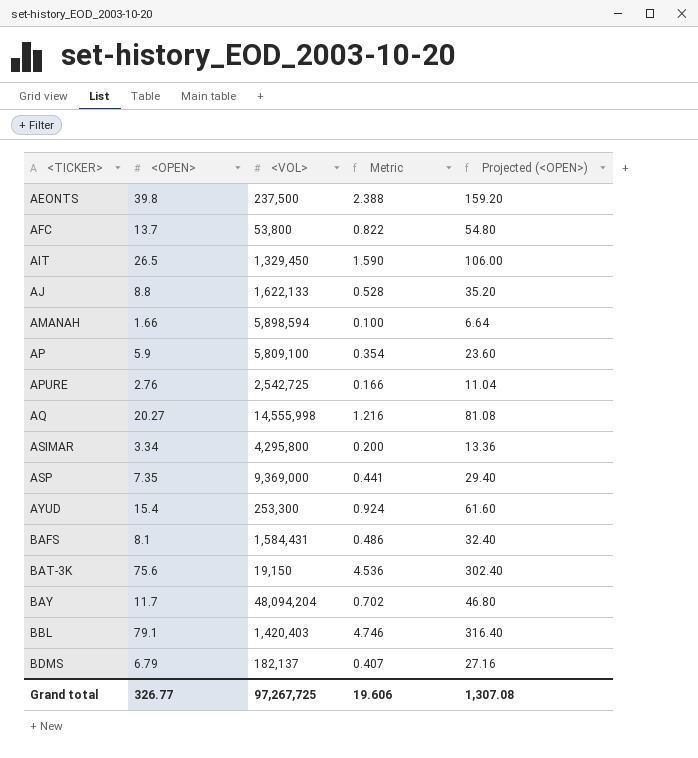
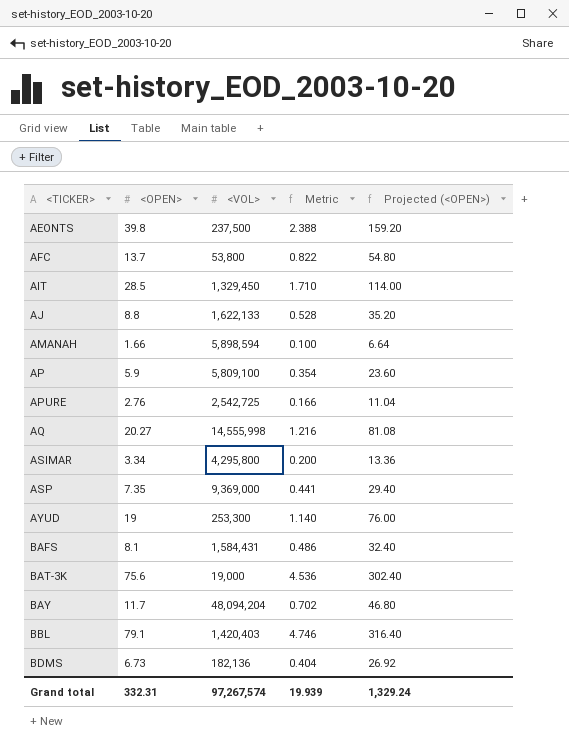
AIT | <OPEN>: 26.5 -> 28.5
AIT | Metric: 1.590 -> 1.710
AIT | Projected (<OPEN>): 106.00 -> 114.00
AYUD | <OPEN>: 15.4 -> 19
AYUD | Metric: 0.924 -> 1.140
AYUD | Projected (<OPEN>): 61.60 -> 76.00
BAT-3K | <VOL>: 19,150 -> 19,000
BDMS | <OPEN>: 6.79 -> 6.73
BDMS | <VOL>: 182,137 -> 182,136
BDMS | Metric: 0.407 -> 0.404
BDMS | Projected (<OPEN>): 27.16 -> 26.92
Grand total | <OPEN>: 326.77 -> 332.31
Grand total | <VOL>: 97,267,725 -> 97,267,574
Grand total | Metric: 19.606 -> 19.939
Grand total | Projected (<OPEN>): 1,307.08 -> 1,329.24

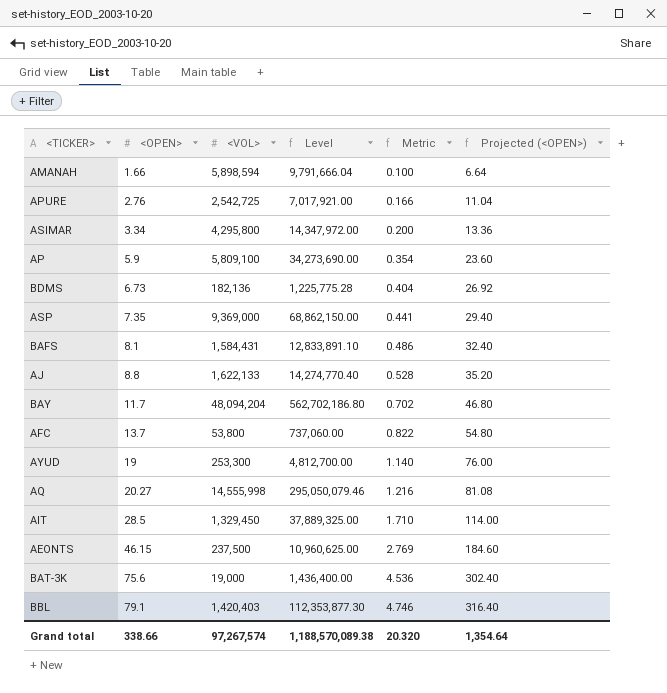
row order: <TICKER> ascending -> <OPEN> ascending
column Level | formula: none -> [<OPEN>] * [<VOL>]
AEONTS | <OPEN>: 39.8 -> 46.15
AEONTS | Metric: 2.388 -> 2.769
AEONTS | Projected (<OPEN>): 159.20 -> 184.60
Grand total | <OPEN>: 332.31 -> 338.66
Grand total | Metric: 19.939 -> 20.320
Grand total | Projected (<OPEN>): 1,329.24 -> 1,354.64

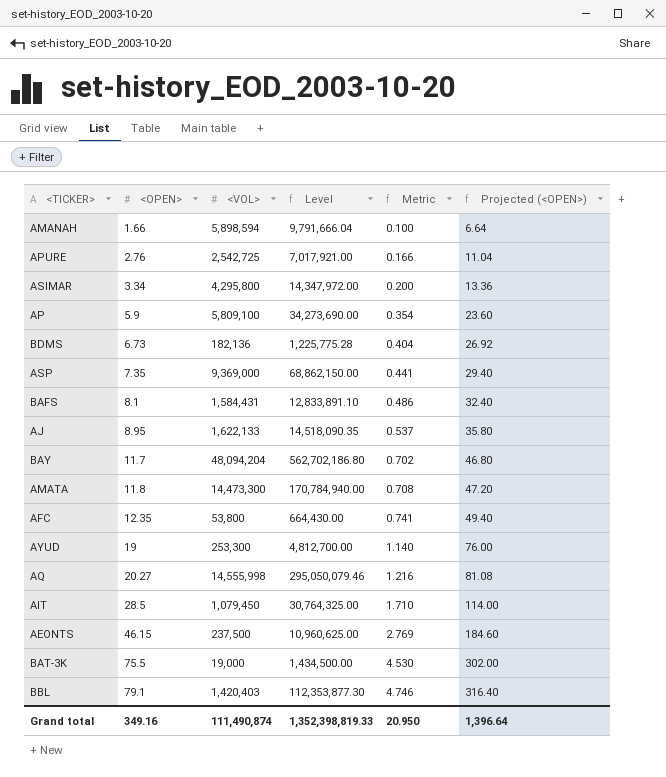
AJ | <OPEN>: 8.8 -> 8.95
AJ | Level: 14,274,770.40 -> 14,518,090.35
AJ | Metric: 0.528 -> 0.537
AJ | Projected (<OPEN>): 35.20 -> 35.80
row AMATA: none -> 11.8 | 14,473,300 | 170,784,940.00 | 0.708 | 47.20
AFC | <OPEN>: 13.7 -> 12.35
AFC | Level: 737,060.00 -> 664,430.00
AFC | Metric: 0.822 -> 0.741
AFC | Projected (<OPEN>): 54.80 -> 49.40
AIT | <VOL>: 1,329,450 -> 1,079,450
AIT | Level: 37,889,325.00 -> 30,764,325.00
BAT-3K | <OPEN>: 75.6 -> 75.5
BAT-3K | Level: 1,436,400.00 -> 1,434,500.00
BAT-3K | Metric: 4.536 -> 4.530
BAT-3K | Projected (<OPEN>): 302.40 -> 302.00
Grand total | <OPEN>: 338.66 -> 349.16
Grand total | <VOL>: 97,267,574 -> 111,490,874
Grand total | Level: 1,188,570,089.38 -> 1,352,398,819.33
Grand total | Metric: 20.320 -> 20.950
Grand total | Projected (<OPEN>): 1,354.64 -> 1,396.64

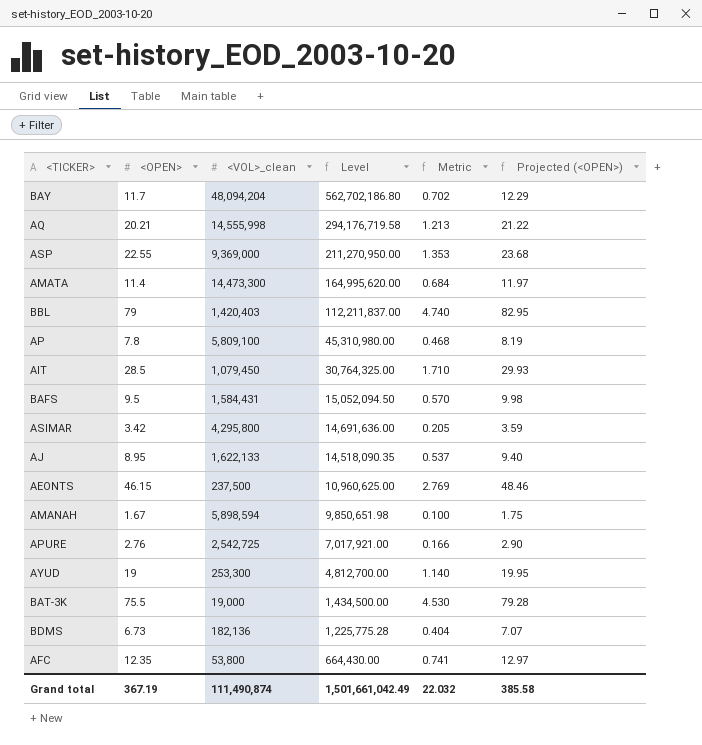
row order: <OPEN> ascending -> Level descending
column name: <VOL> -> <VOL>_clean
column Projected (<OPEN>) | formula: [<OPEN>] * 4 -> [<OPEN>] * 1.05
AQ | <OPEN>: 20.27 -> 20.21
AQ | Level: 295,050,079.46 -> 294,176,719.58
AQ | Metric: 1.216 -> 1.213
ASP | <OPEN>: 7.35 -> 22.55
ASP | Level: 68,862,150.00 -> 211,270,950.00
ASP | Metric: 0.441 -> 1.353
AMATA | <OPEN>: 11.8 -> 11.4
AMATA | Level: 170,784,940.00 -> 164,995,620.00
AMATA | Metric: 0.708 -> 0.684
BBL | <OPEN>: 79.1 -> 79
BBL | Level: 112,353,877.30 -> 112,211,837.00
BBL | Metric: 4.746 -> 4.740
AP | <OPEN>: 5.9 -> 7.8
AP | Level: 34,273,690.00 -> 45,310,980.00
AP | Metric: 0.354 -> 0.468
BAFS | <OPEN>: 8.1 -> 9.5
BAFS | Level: 12,833,891.10 -> 15,052,094.50
BAFS | Metric: 0.486 -> 0.570
ASIMAR | <OPEN>: 3.34 -> 3.42
ASIMAR | Level: 14,347,972.00 -> 14,691,636.00
ASIMAR | Metric: 0.200 -> 0.205
AMANAH | <OPEN>: 1.66 -> 1.67
AMANAH | Level: 9,791,666.04 -> 9,850,651.98
Grand total | <OPEN>: 349.16 -> 367.19
Grand total | Level: 1,352,398,819.33 -> 1,501,661,042.49
Grand total | Metric: 20.950 -> 22.032
Grand total | Projected (<OPEN>): 1,396.64 -> 385.58

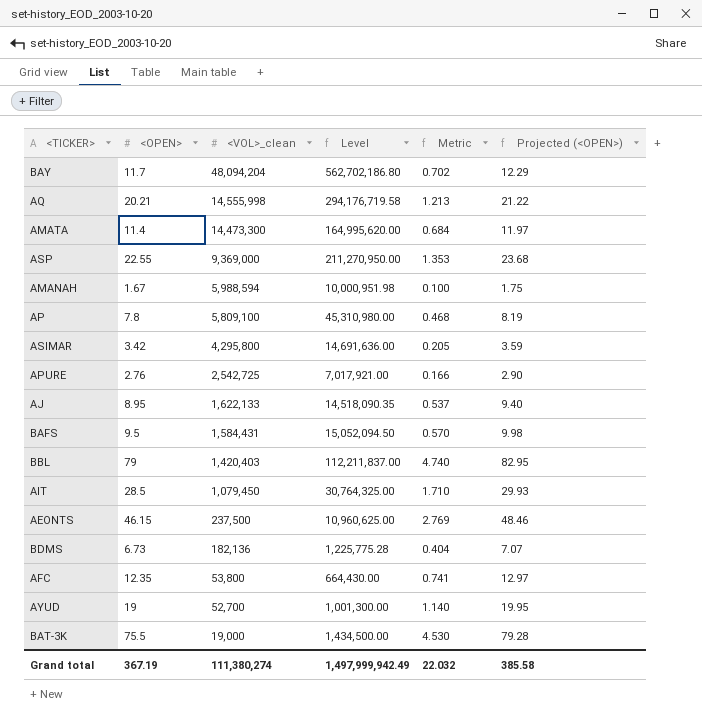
row order: Level descending -> <VOL>_clean descending
AMANAH | <VOL>_clean: 5,898,594 -> 5,988,594
AMANAH | Level: 9,850,651.98 -> 10,000,951.98
AYUD | <VOL>_clean: 253,300 -> 52,700
AYUD | Level: 4,812,700.00 -> 1,001,300.00
Grand total | <VOL>_clean: 111,490,874 -> 111,380,274
Grand total | Level: 1,501,661,042.49 -> 1,497,999,942.49

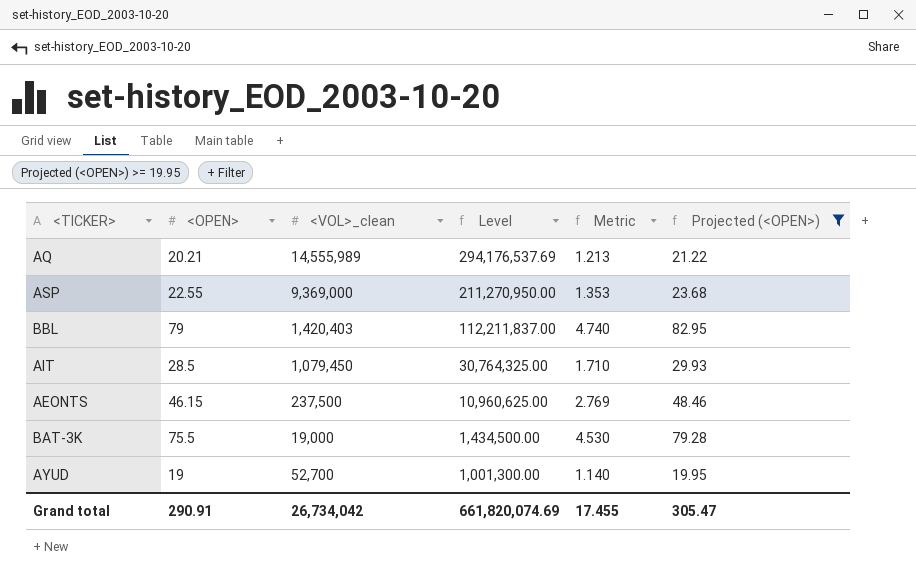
filter: none -> Projected (<OPEN>) >= 19.95
row order: <VOL>_clean descending -> Level descending
AQ | <VOL>_clean: 14,555,998 -> 14,555,989
AQ | Level: 294,176,719.58 -> 294,176,537.69
Grand total | <OPEN>: 367.19 -> 290.91
Grand total | <VOL>_clean: 111,380,274 -> 26,734,042
Grand total | Level: 1,497,999,942.49 -> 661,820,074.69
Grand total | Metric: 22.032 -> 17.455
Grand total | Projected (<OPEN>): 385.58 -> 305.47

